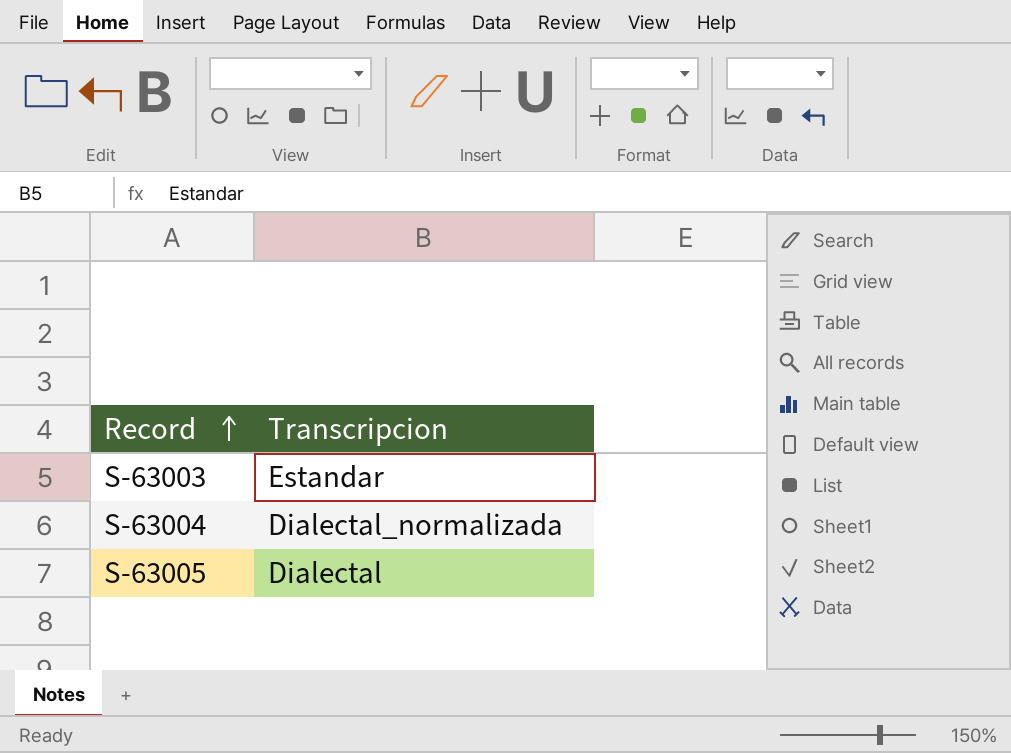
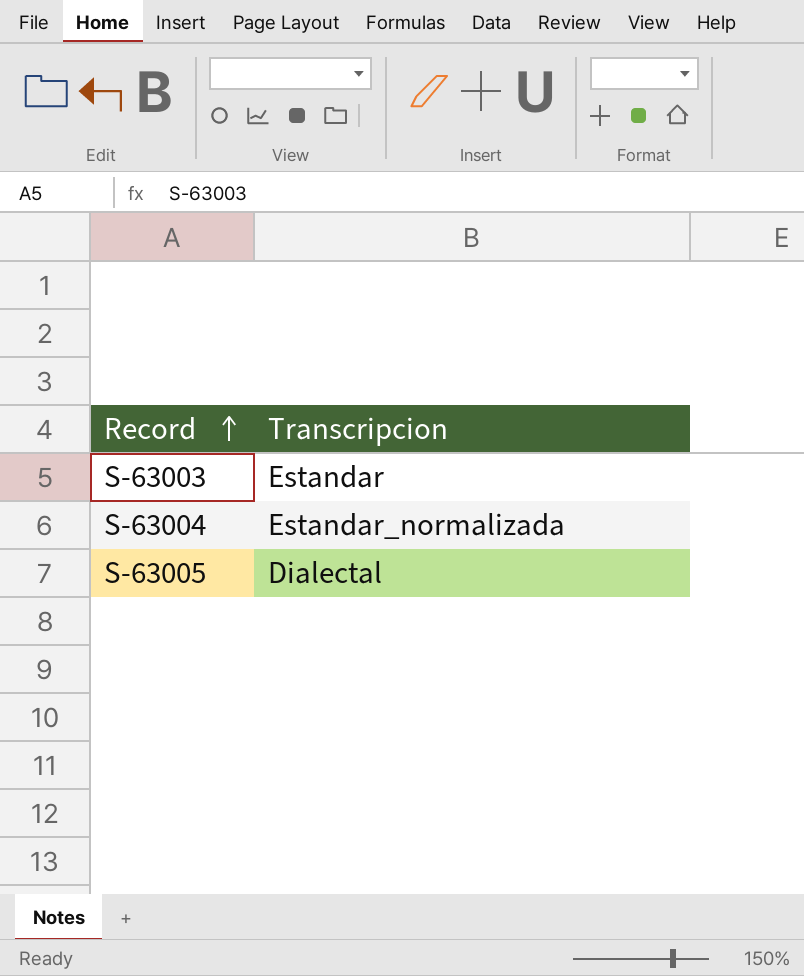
S-63004 | Transcripcion: Dialectal_normalizada -> Estandar_normalizada

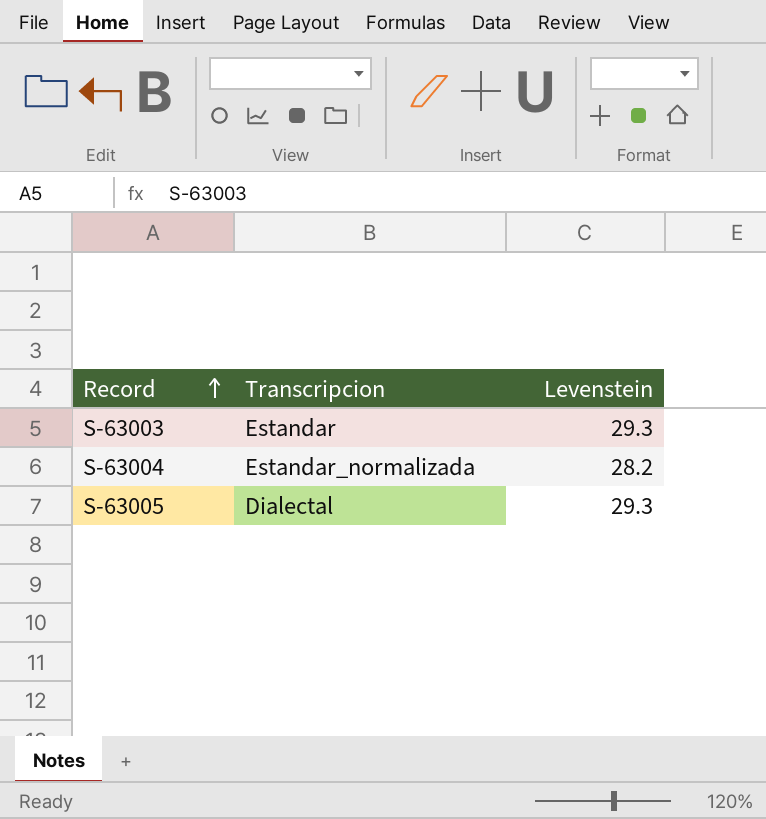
column Levenstein | position: none -> 3

